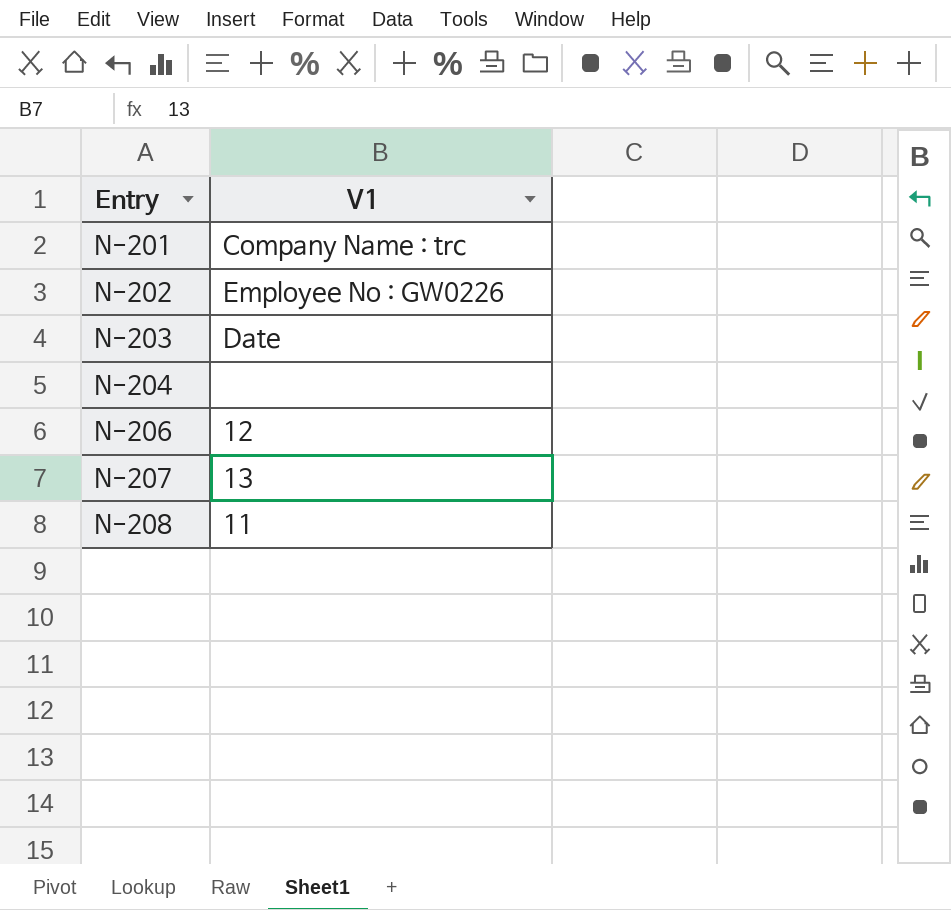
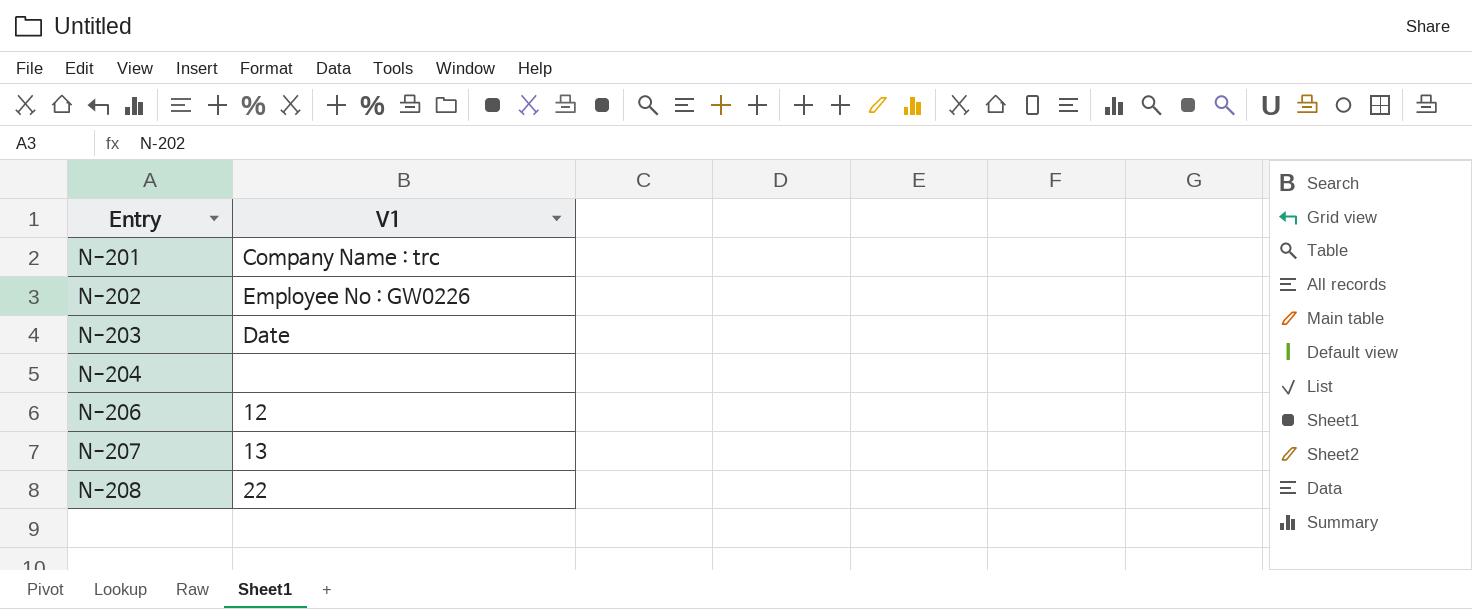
N-208 | V1: 11 -> 22

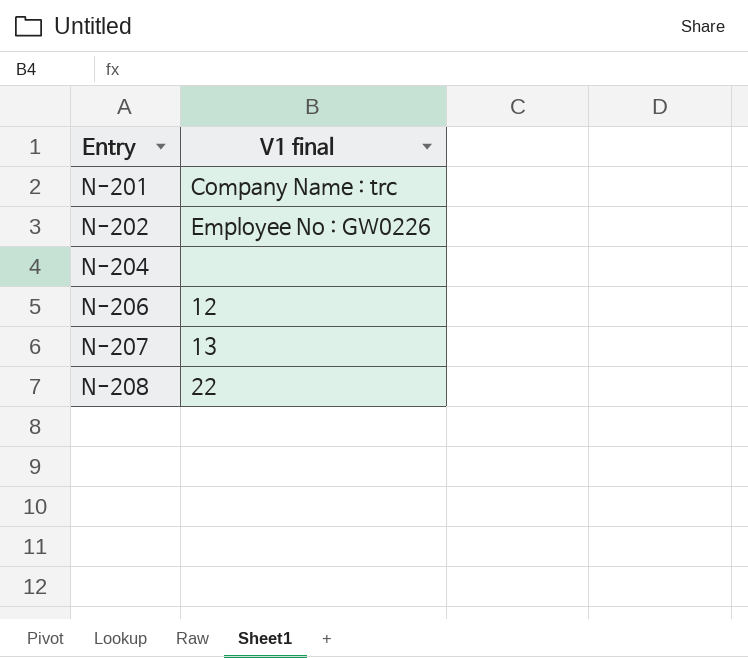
column name: V1 -> V1 final
row N-203: Date -> none

